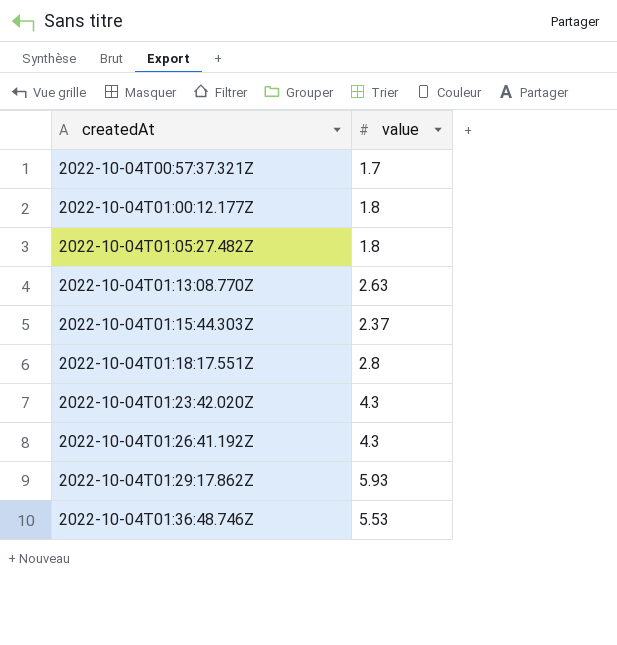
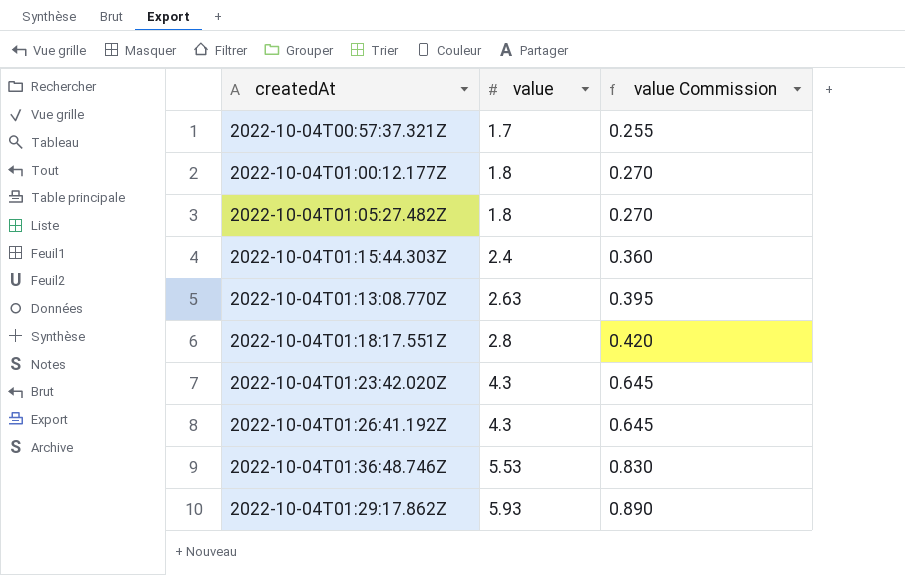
row order: createdAt ascending -> value ascending
column value Commission | formula: none -> [value] * 0.15
2022-10-04T01:15:44.303Z | value: 2.37 -> 2.4

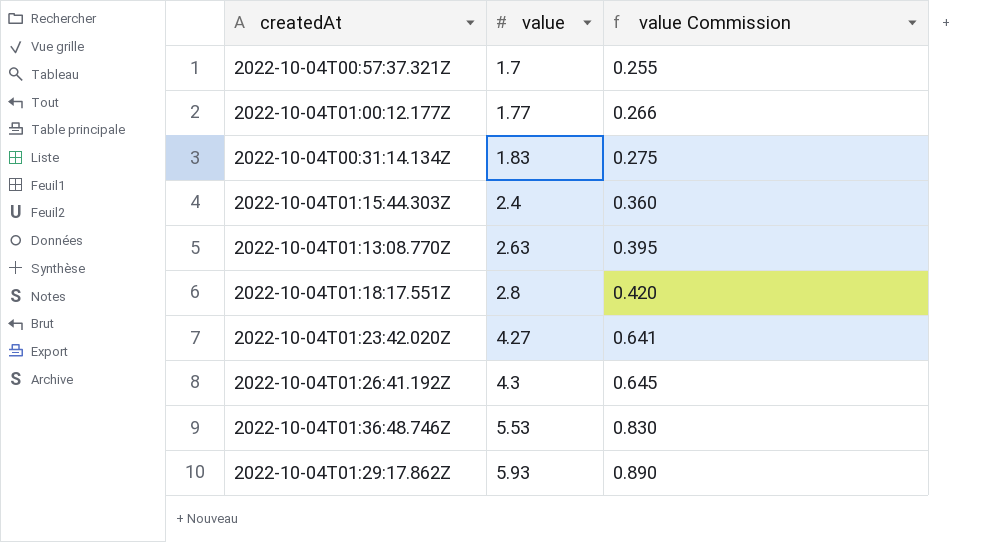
row 2022-10-04T01:05:27.482Z: 1.8 | 0.270 -> none
2022-10-04T01:00:12.177Z | value: 1.8 -> 1.77
2022-10-04T01:00:12.177Z | value Commission: 0.270 -> 0.266
row 2022-10-04T00:31:14.134Z: none -> 1.83 | 0.275
2022-10-04T01:23:42.020Z | value: 4.3 -> 4.27
2022-10-04T01:23:42.020Z | value Commission: 0.645 -> 0.641

